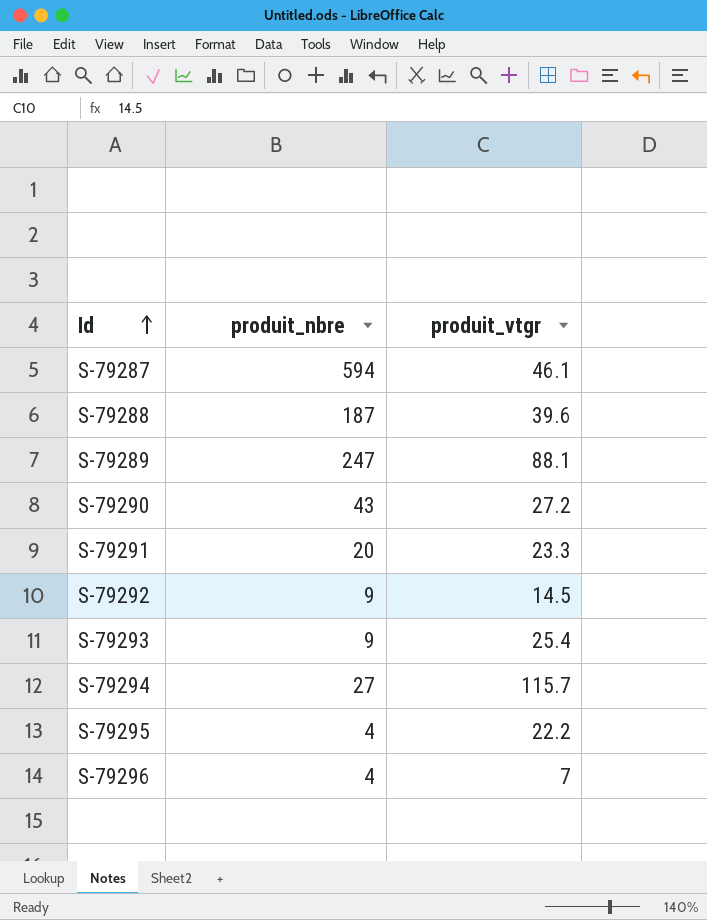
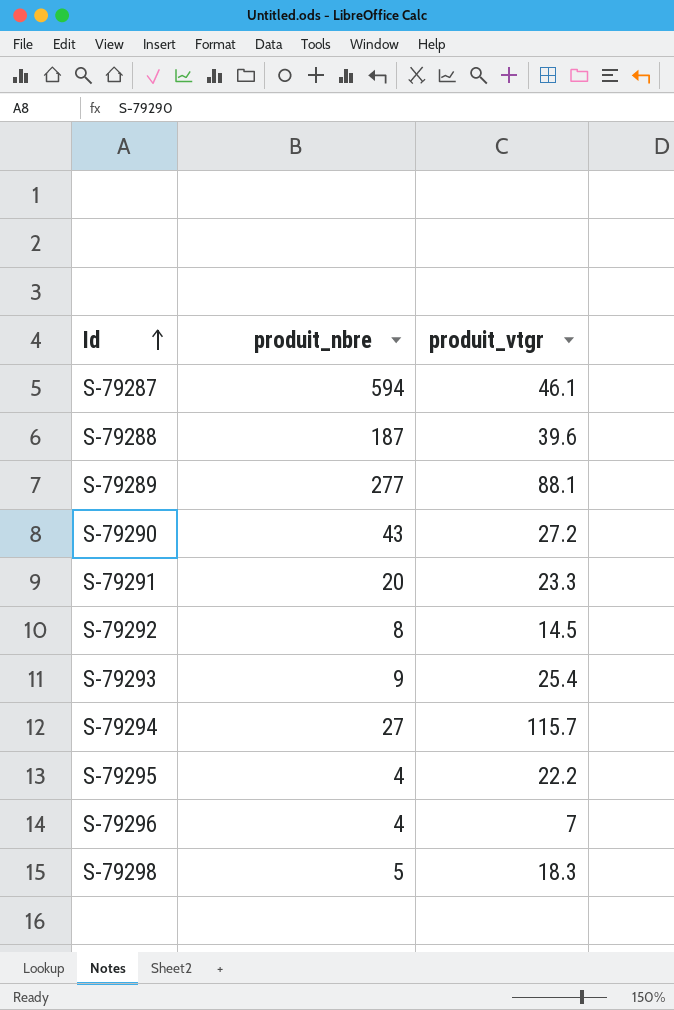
S-79289 | produit_nbre: 247 -> 277
S-79292 | produit_nbre: 9 -> 8
row S-79298: none -> 5 | 18.3

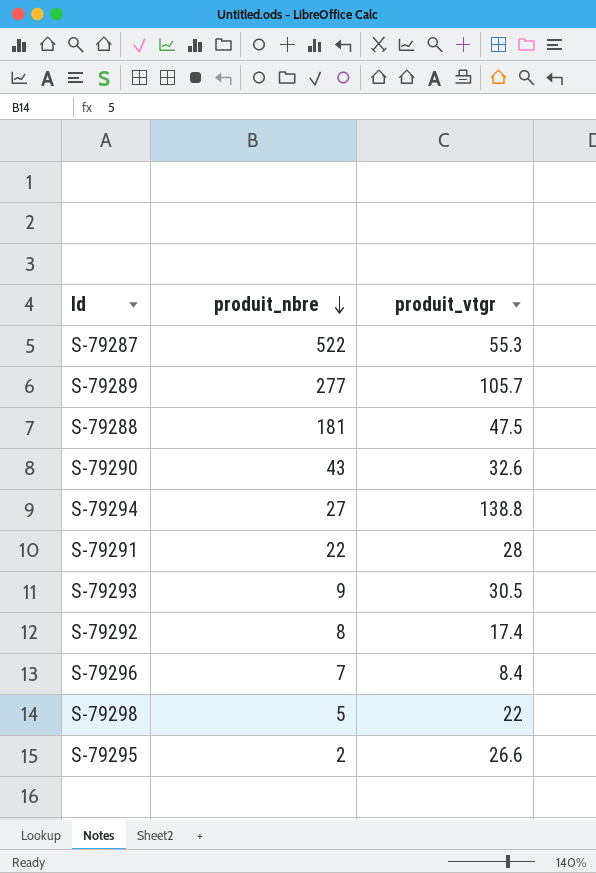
row order: Id ascending -> produit_nbre descending
S-79287 | produit_nbre: 594 -> 522
S-79287 | produit_vtgr: 46.1 -> 55.3
S-79289 | produit_vtgr: 88.1 -> 105.7
S-79288 | produit_nbre: 187 -> 181
S-79288 | produit_vtgr: 39.6 -> 47.5
S-79290 | produit_vtgr: 27.2 -> 32.6
S-79294 | produit_vtgr: 115.7 -> 138.8
S-79291 | produit_nbre: 20 -> 22
S-79291 | produit_vtgr: 23.3 -> 28
S-79293 | produit_vtgr: 25.4 -> 30.5
S-79292 | produit_vtgr: 14.5 -> 17.4
S-79296 | produit_nbre: 4 -> 7
S-79296 | produit_vtgr: 7 -> 8.4
S-79298 | produit_vtgr: 18.3 -> 22
S-79295 | produit_nbre: 4 -> 2
S-79295 | produit_vtgr: 22.2 -> 26.6

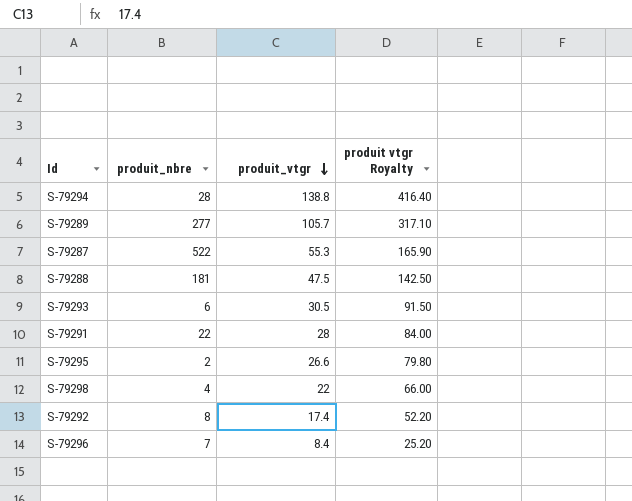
row order: produit_nbre descending -> produit_vtgr descending
column produit vtgr Royalty | formula: none -> [produit_vtgr] * 3
row S-79290: 43 | 32.6 -> none
S-79294 | produit_nbre: 27 -> 28
S-79293 | produit_nbre: 9 -> 6
S-79298 | produit_nbre: 5 -> 4

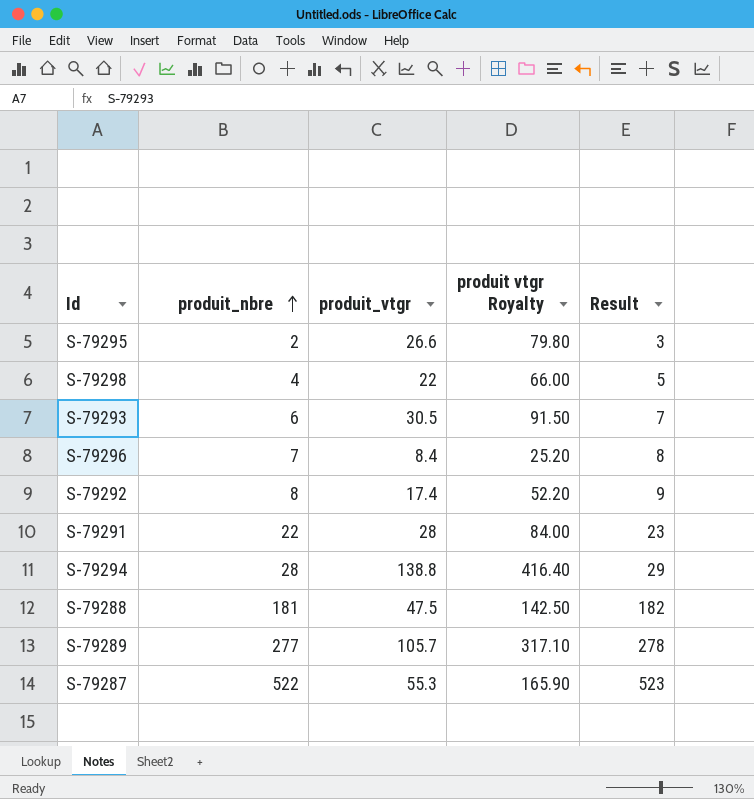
row order: produit_vtgr descending -> produit_nbre ascending
column Result | formula: none -> [produit_nbre] + 1

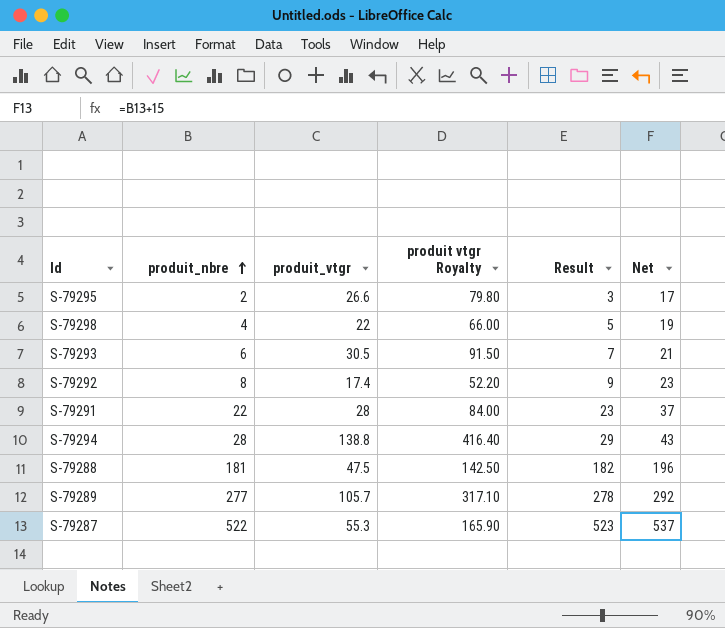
column Net | formula: none -> [produit_nbre] + 15
row S-79296: 7 | 8.4 | 25.20 | 8 -> none

